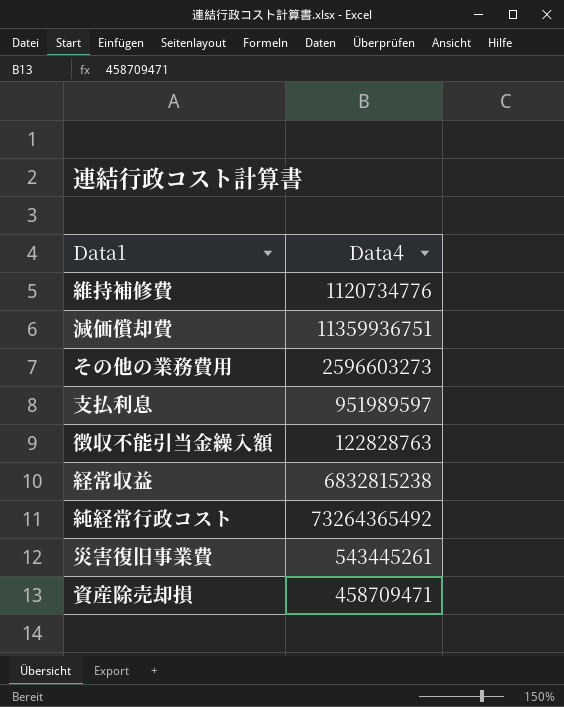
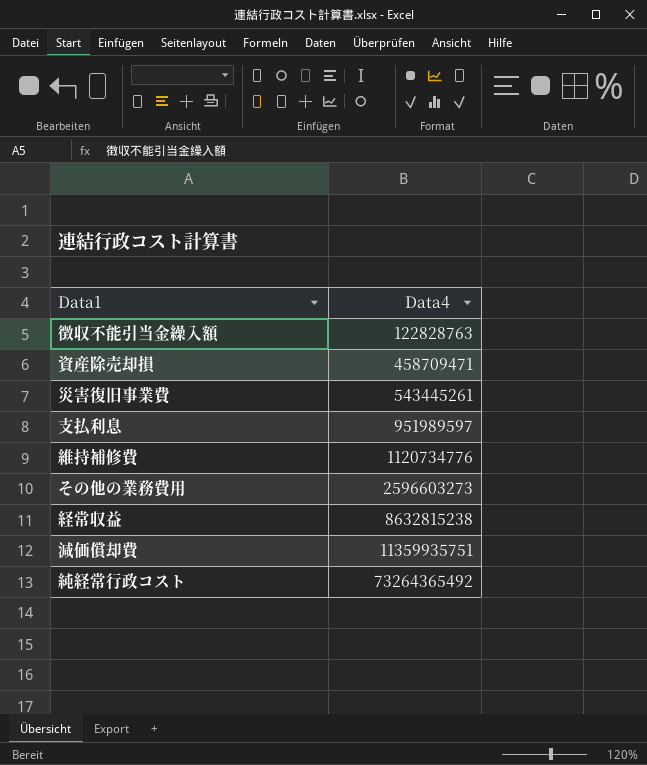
row order: none -> Data4 ascending
経常収益 | Data4: 6832815238 -> 8632815238
減価償却費 | Data4: 11359936751 -> 11359935751

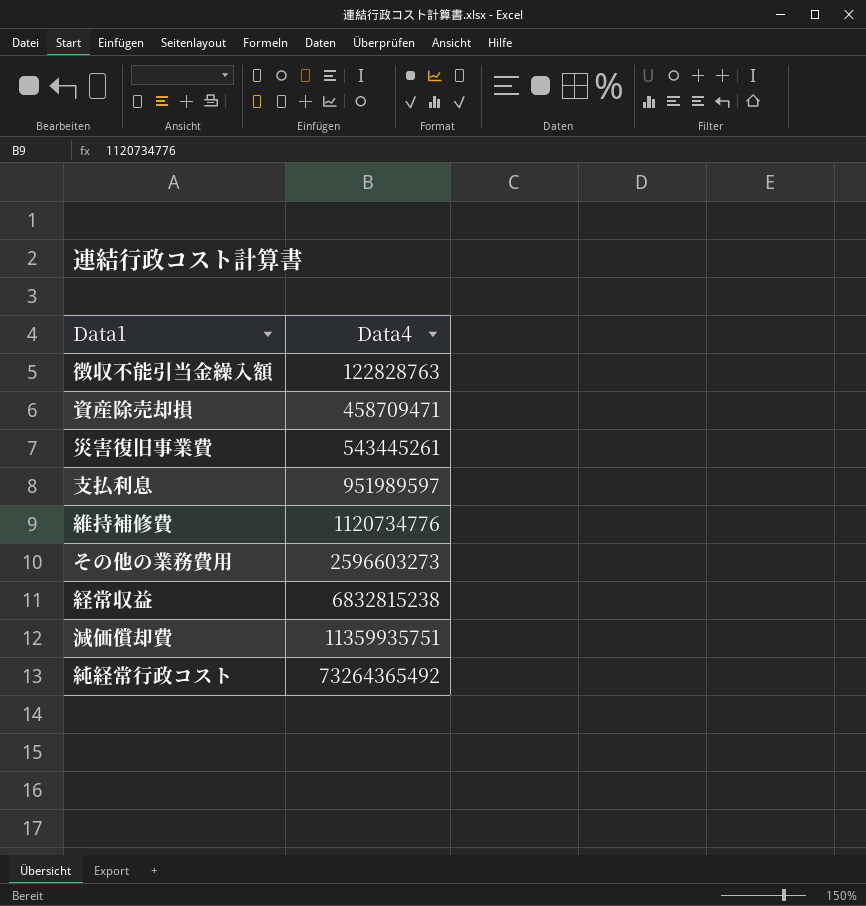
経常収益 | Data4: 8632815238 -> 6832815238

